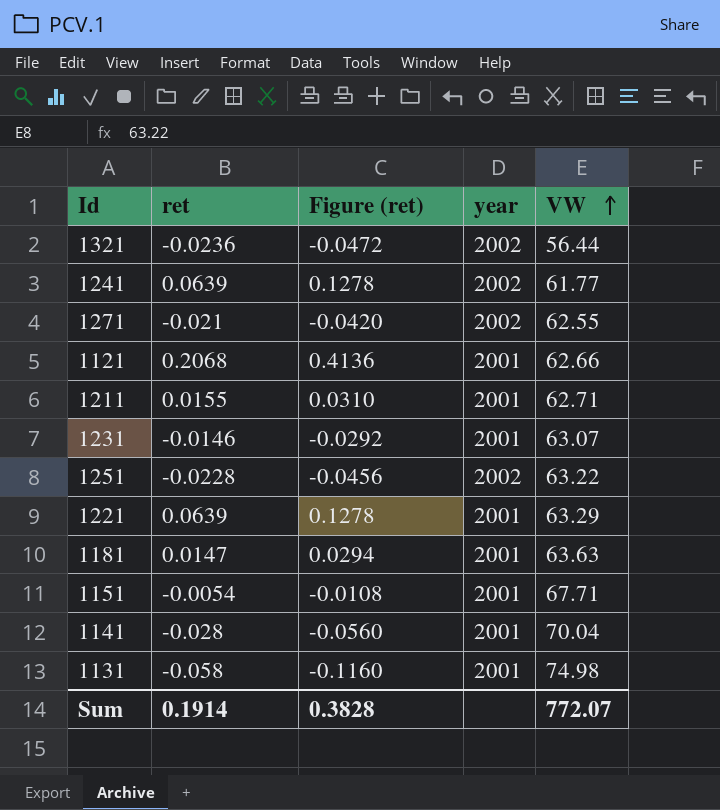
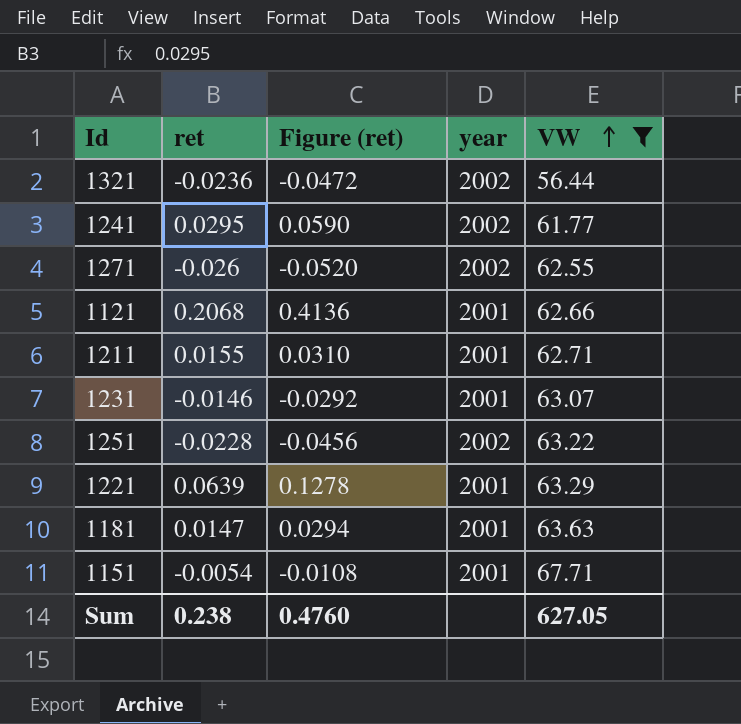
filter: none -> VW <= 67.71
1241 | ret: 0.0639 -> 0.0295
1241 | Figure (ret): 0.1278 -> 0.0590
1271 | ret: -0.021 -> -0.026
1271 | Figure (ret): -0.0420 -> -0.0520
Sum | ret: 0.1914 -> 0.238
Sum | Figure (ret): 0.3828 -> 0.4760
Sum | VW: 772.07 -> 627.05

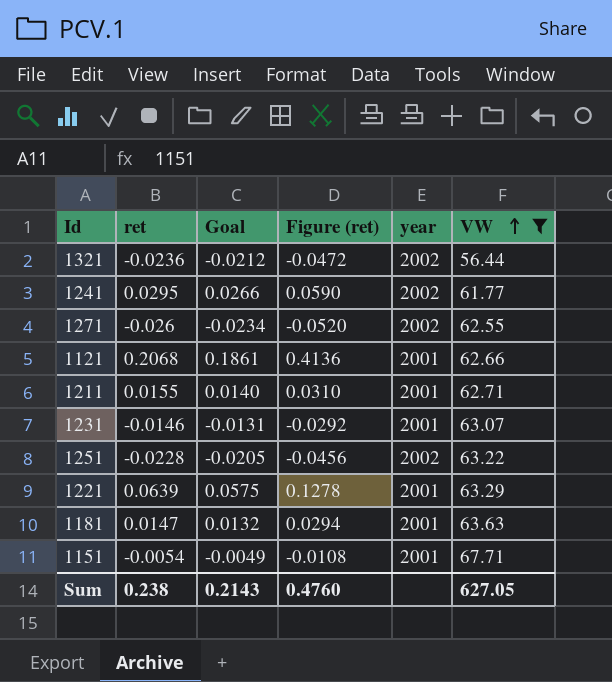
column Goal | formula: none -> [ret] * 0.9

